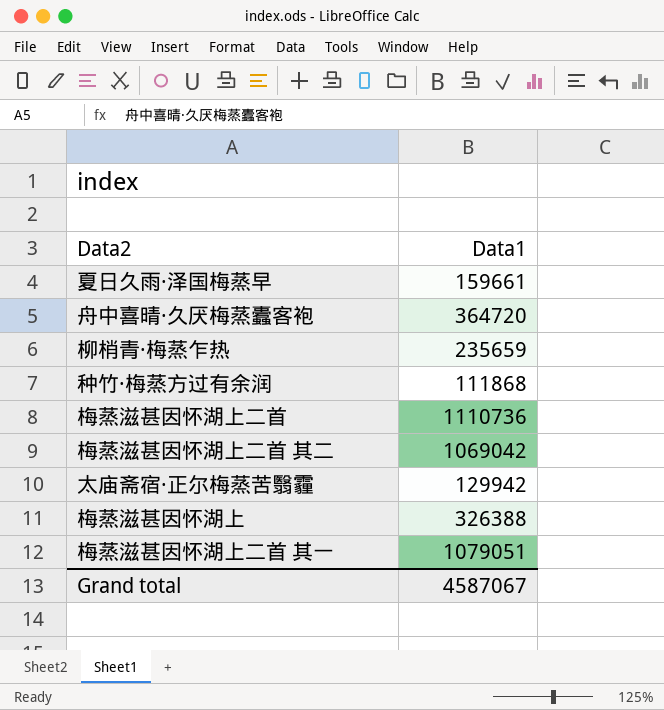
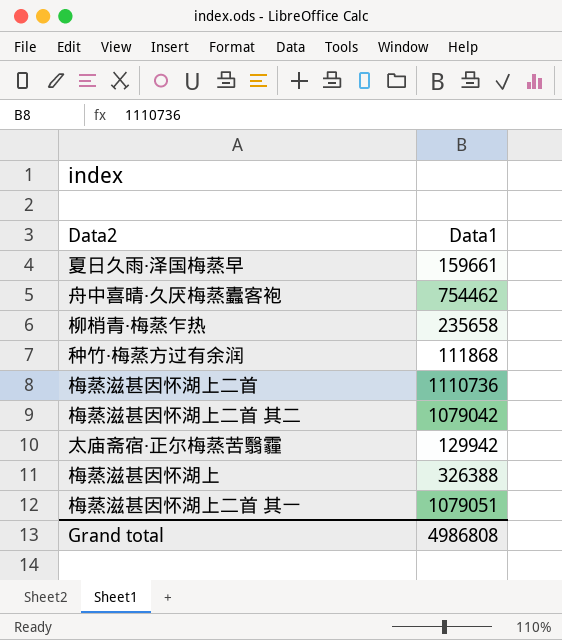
舟中喜晴·久厌梅蒸蠹客袍 | Data1: 364720 -> 754462
柳梢青·梅蒸乍热 | Data1: 235659 -> 235658
梅蒸滋甚因怀湖上二首 其二 | Data1: 1069042 -> 1079042
Grand total | Data1: 4587067 -> 4986808

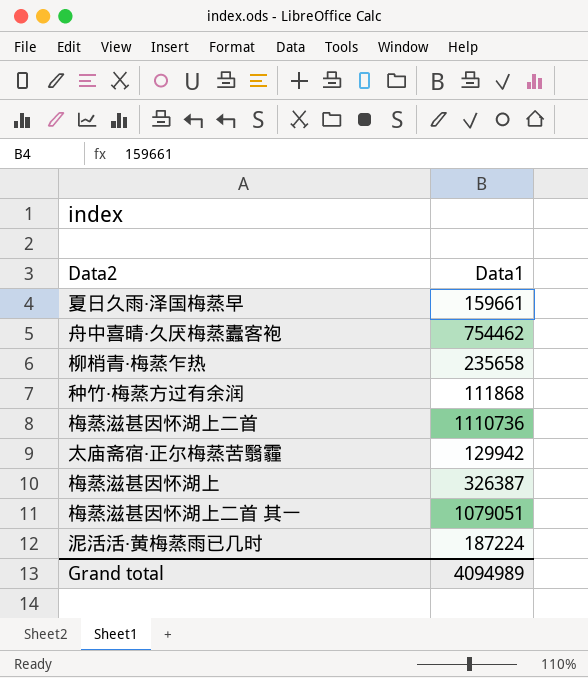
row 梅蒸滋甚因怀湖上二首 其二: 1079042 -> none
梅蒸滋甚因怀湖上 | Data1: 326388 -> 326387
row 泥活活·黄梅蒸雨已几时: none -> 187224
Grand total | Data1: 4986808 -> 4094989

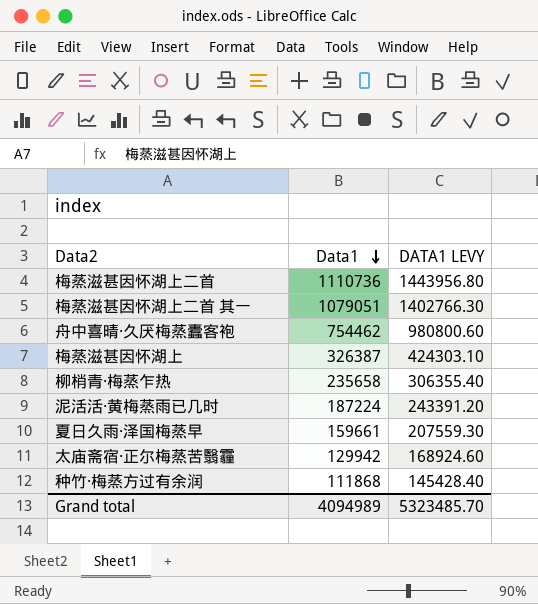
row order: none -> Data1 descending
column DATA1 LEVY | formula: none -> [Data1] * 1.3

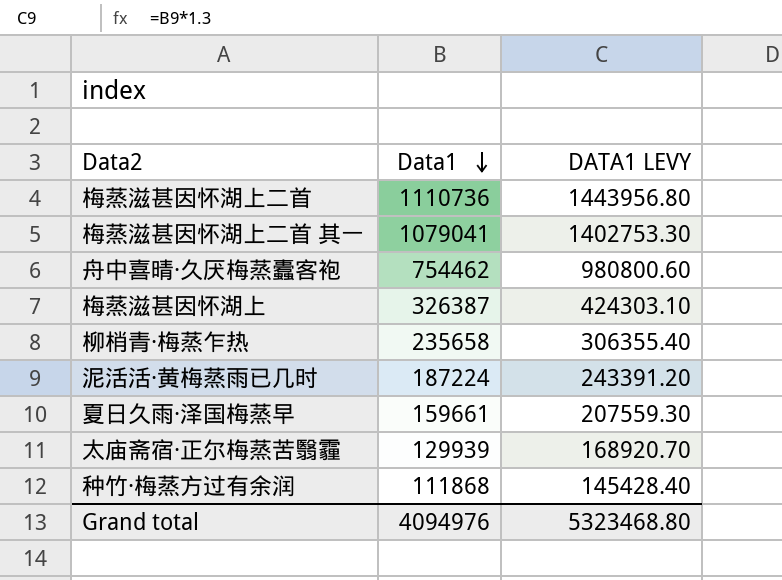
梅蒸滋甚因怀湖上二首 其一 | Data1: 1079051 -> 1079041
梅蒸滋甚因怀湖上二首 其一 | DATA1 LEVY: 1402766.30 -> 1402753.30
太庙斋宿·正尔梅蒸苦翳霾 | Data1: 129942 -> 129939
太庙斋宿·正尔梅蒸苦翳霾 | DATA1 LEVY: 168924.60 -> 168920.70
Grand total | Data1: 4094989 -> 4094976
Grand total | DATA1 LEVY: 5323485.70 -> 5323468.80

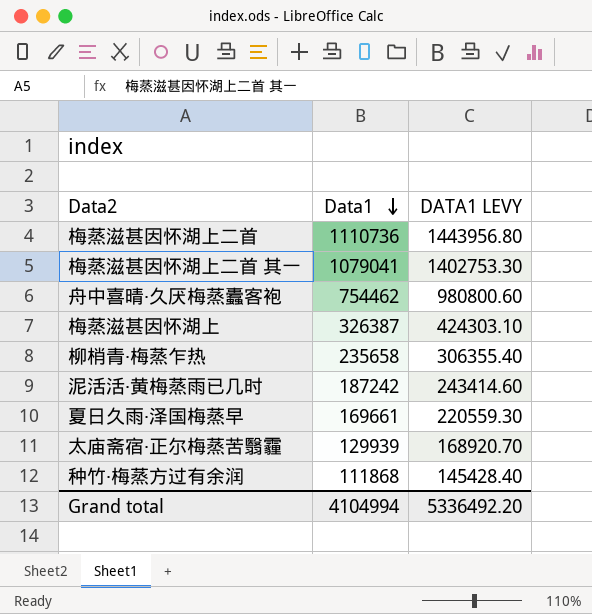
泥活活·黄梅蒸雨已几时 | Data1: 187224 -> 187242
泥活活·黄梅蒸雨已几时 | DATA1 LEVY: 243391.20 -> 243414.60
夏日久雨·泽国梅蒸早 | Data1: 159661 -> 169661
夏日久雨·泽国梅蒸早 | DATA1 LEVY: 207559.30 -> 220559.30
Grand total | Data1: 4094976 -> 4104994
Grand total | DATA1 LEVY: 5323468.80 -> 5336492.20

